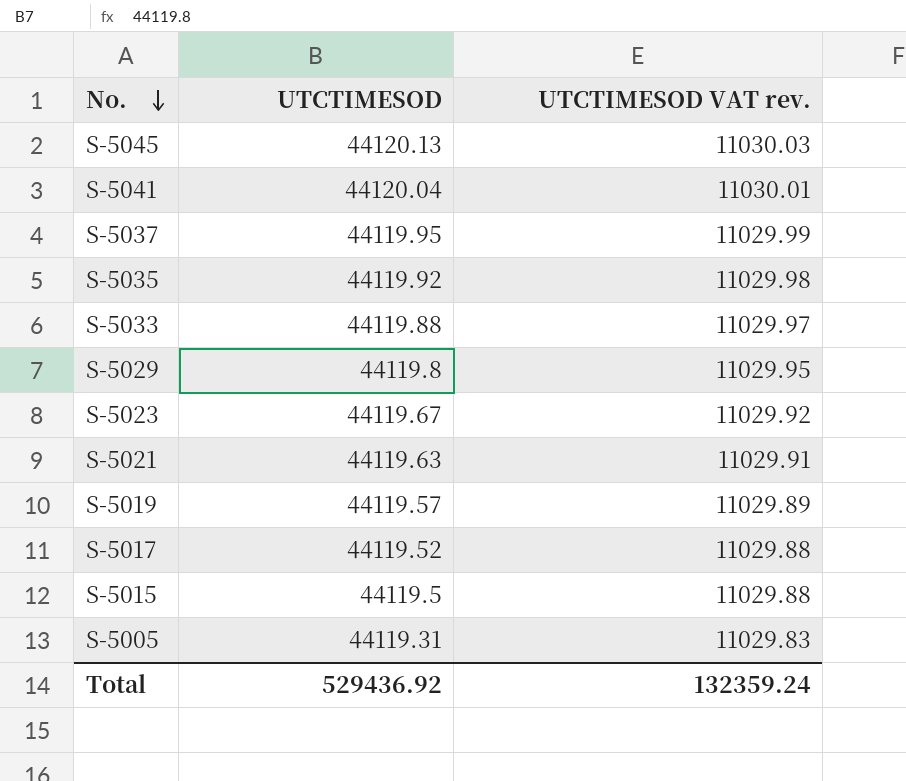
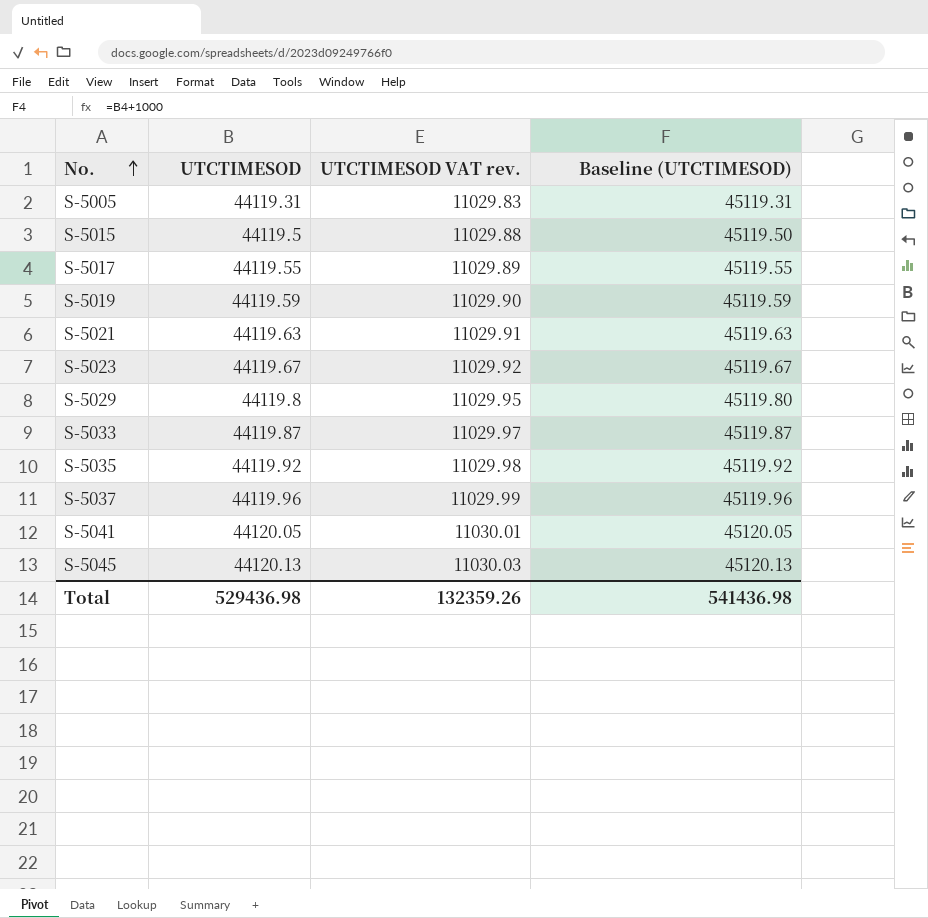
row order: No. descending -> No. ascending
column Baseline (UTCTIMESOD) | formula: none -> [UTCTIMESOD] + 1000
S-5017 | UTCTIMESOD: 44119.52 -> 44119.55
S-5017 | UTCTIMESOD VAT rev.: 11029.88 -> 11029.89
S-5019 | UTCTIMESOD: 44119.57 -> 44119.59
S-5019 | UTCTIMESOD VAT rev.: 11029.89 -> 11029.90
S-5033 | UTCTIMESOD: 44119.88 -> 44119.87
S-5037 | UTCTIMESOD: 44119.95 -> 44119.96
S-5041 | UTCTIMESOD: 44120.04 -> 44120.05
Total | UTCTIMESOD: 529436.92 -> 529436.98
Total | UTCTIMESOD VAT rev.: 132359.24 -> 132359.26

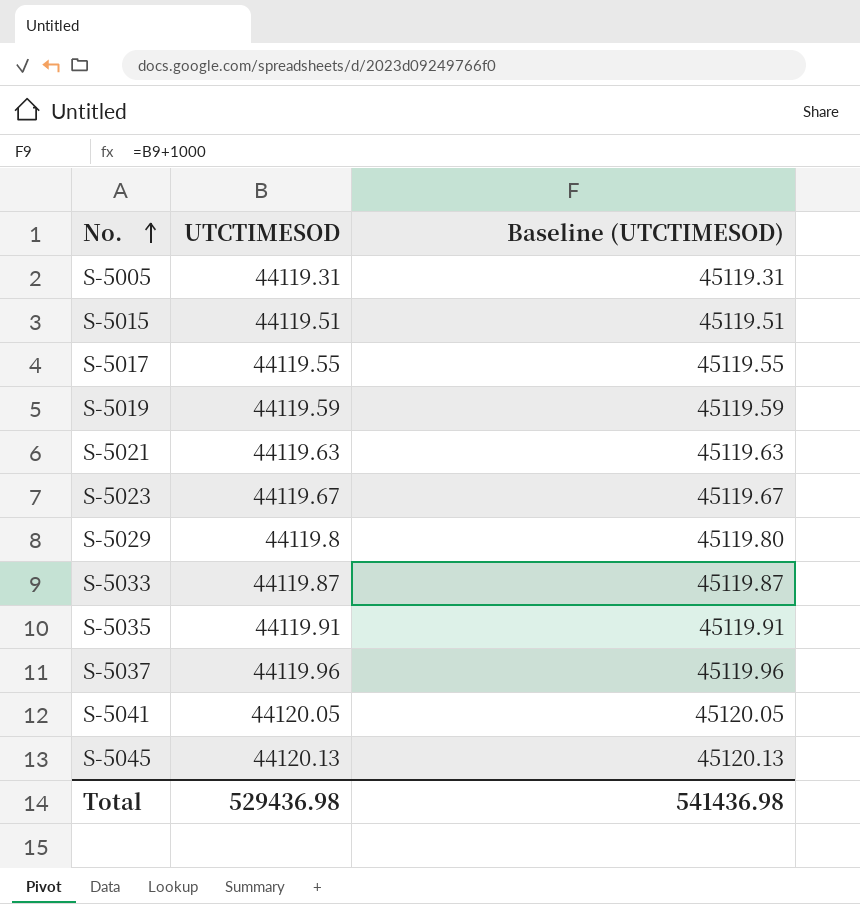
column UTCTIMESOD VAT rev. | formula: [UTCTIMESOD] * 0.25 -> none
S-5015 | UTCTIMESOD: 44119.5 -> 44119.51
S-5015 | Baseline (UTCTIMESOD): 45119.50 -> 45119.51
S-5035 | UTCTIMESOD: 44119.92 -> 44119.91
S-5035 | Baseline (UTCTIMESOD): 45119.92 -> 45119.91

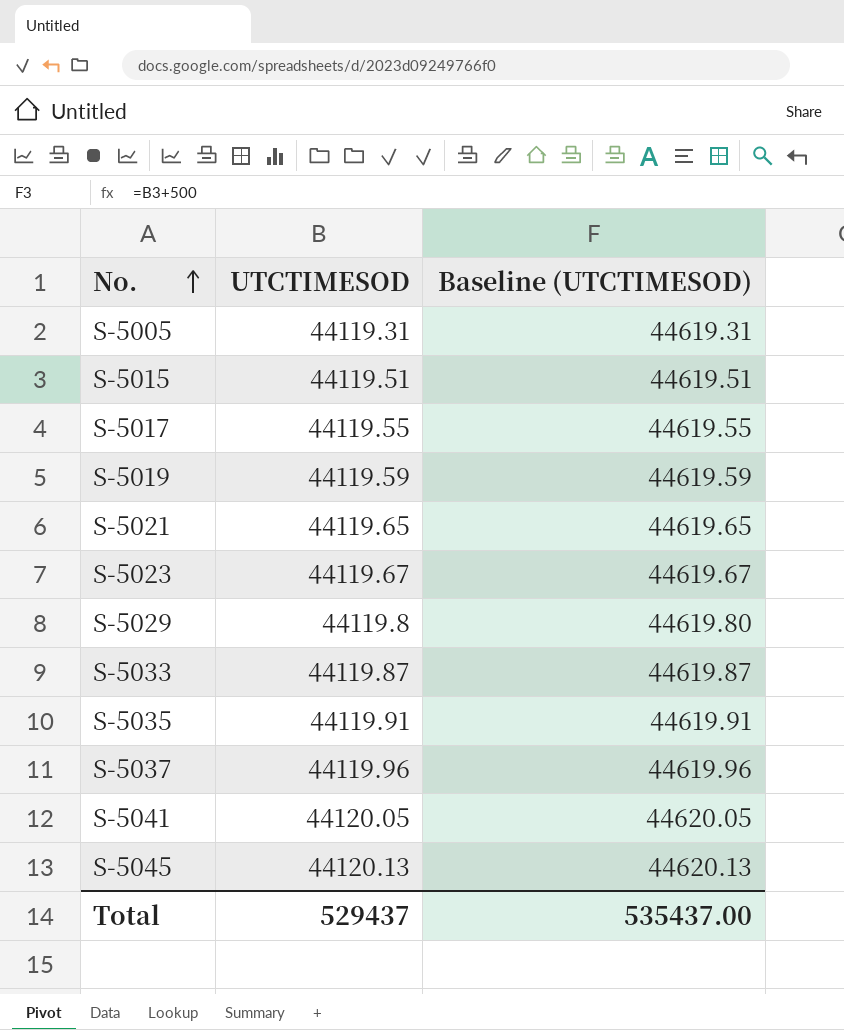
column Baseline (UTCTIMESOD) | formula: [UTCTIMESOD] + 1000 -> [UTCTIMESOD] + 500
S-5021 | UTCTIMESOD: 44119.63 -> 44119.65
Total | UTCTIMESOD: 529436.98 -> 529437
Total | Baseline (UTCTIMESOD): 541436.98 -> 535437.00

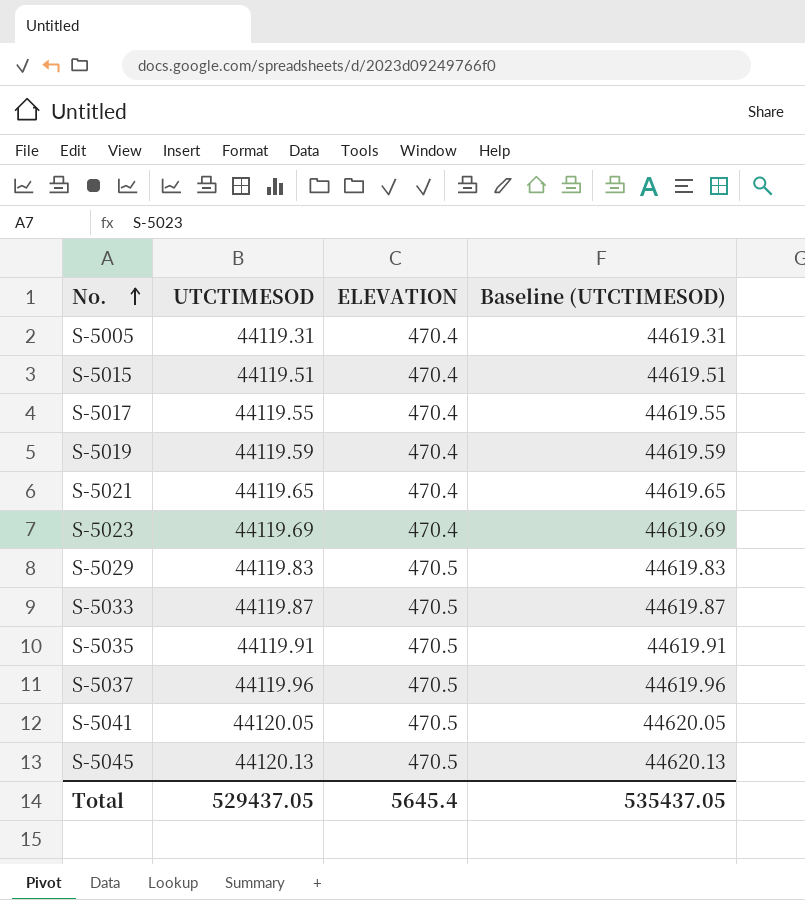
column ELEVATION | position: none -> 3
S-5023 | UTCTIMESOD: 44119.67 -> 44119.69
S-5023 | Baseline (UTCTIMESOD): 44619.67 -> 44619.69
S-5029 | UTCTIMESOD: 44119.8 -> 44119.83
S-5029 | Baseline (UTCTIMESOD): 44619.80 -> 44619.83
Total | UTCTIMESOD: 529437 -> 529437.05
Total | Baseline (UTCTIMESOD): 535437.00 -> 535437.05

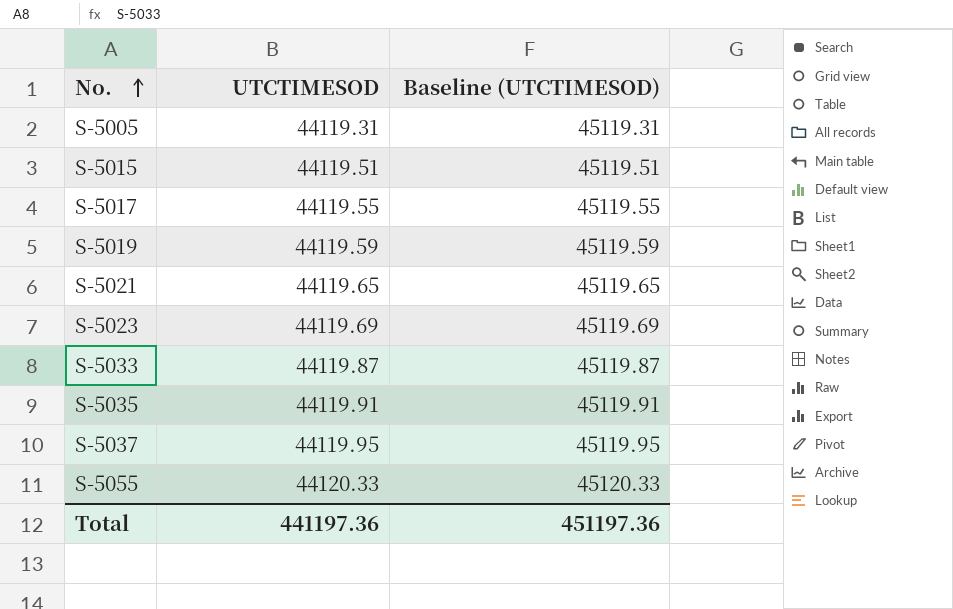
column ELEVATION | position: 3 -> none
column Baseline (UTCTIMESOD) | formula: [UTCTIMESOD] + 500 -> [UTCTIMESOD] + 1000
row S-5029: 44119.83 | 470.5 | 44619.83 -> none
row S-5041: 44120.05 | 470.5 | 44620.05 -> none
row S-5045: 44120.13 | 470.5 | 44620.13 -> none
S-5037 | UTCTIMESOD: 44119.96 -> 44119.95
row S-5055: none -> 44120.33 | 45120.33
Total | UTCTIMESOD: 529437.05 -> 441197.36
Total | Baseline (UTCTIMESOD): 535437.05 -> 451197.36

